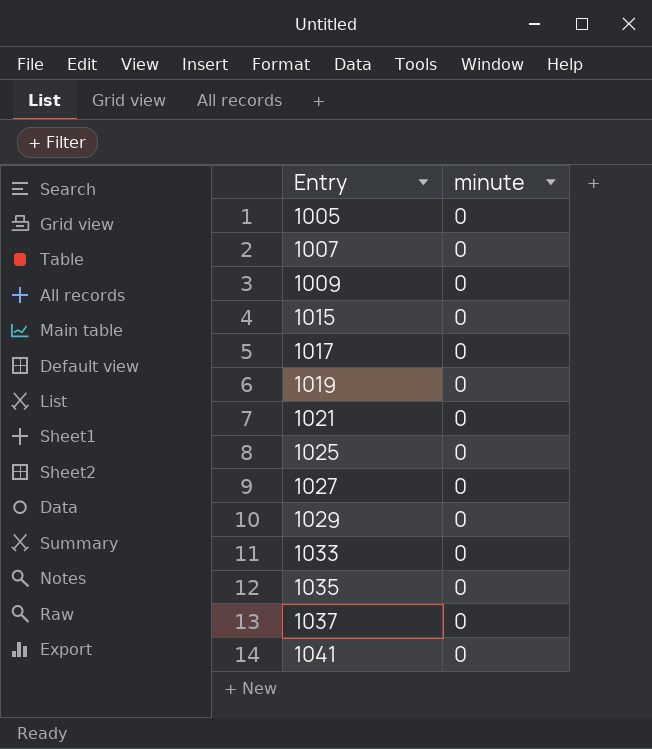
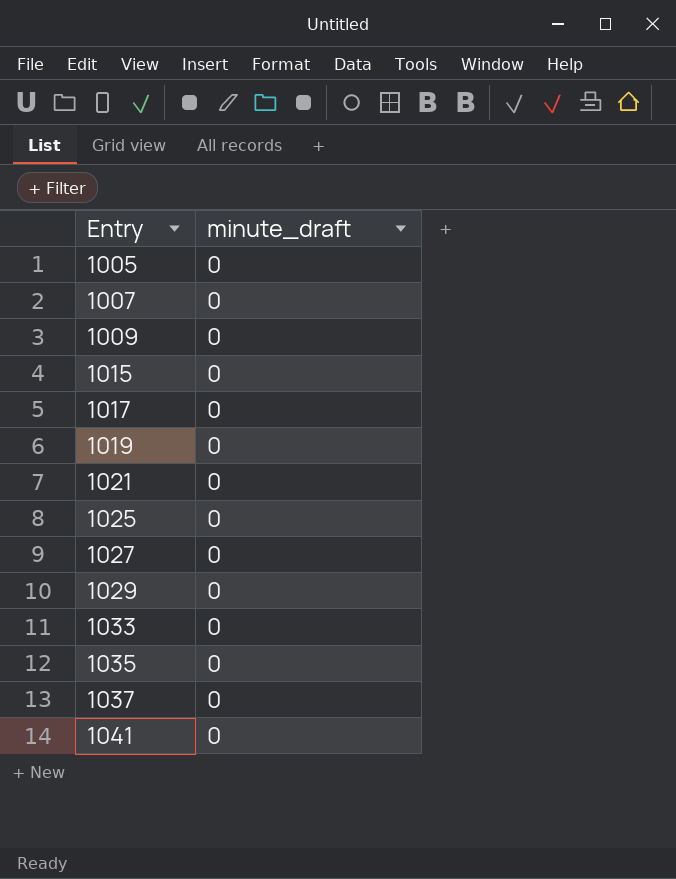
column name: minute -> minute_draft

